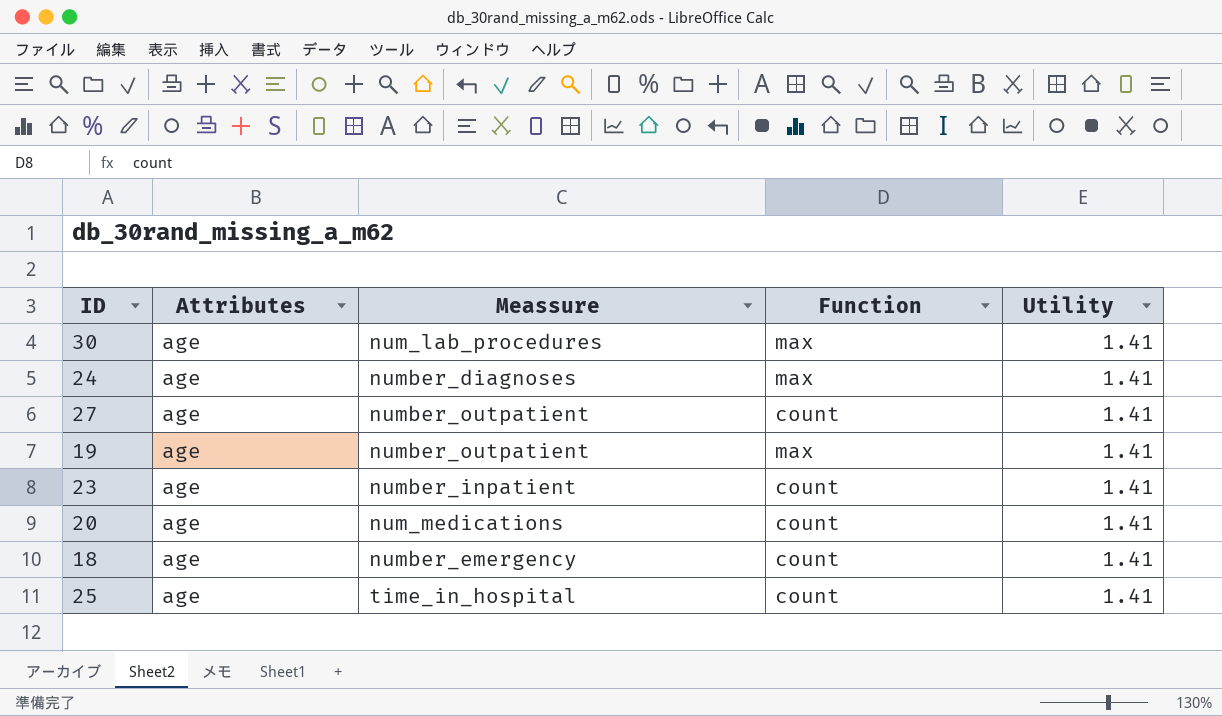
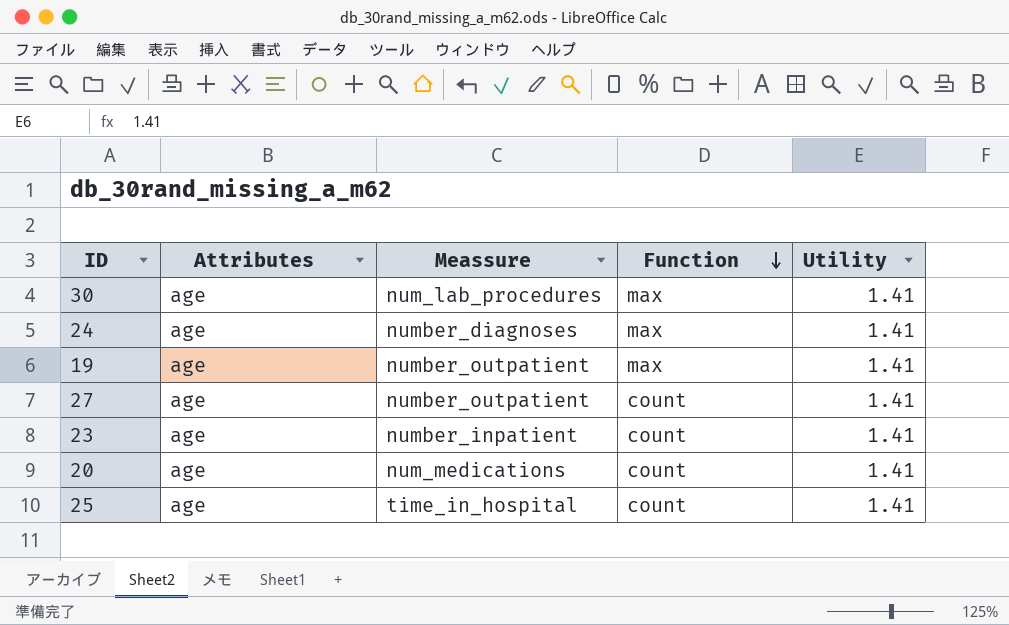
row order: none -> Function descending
row 18: age | number_emergency | count | 1.41 -> none

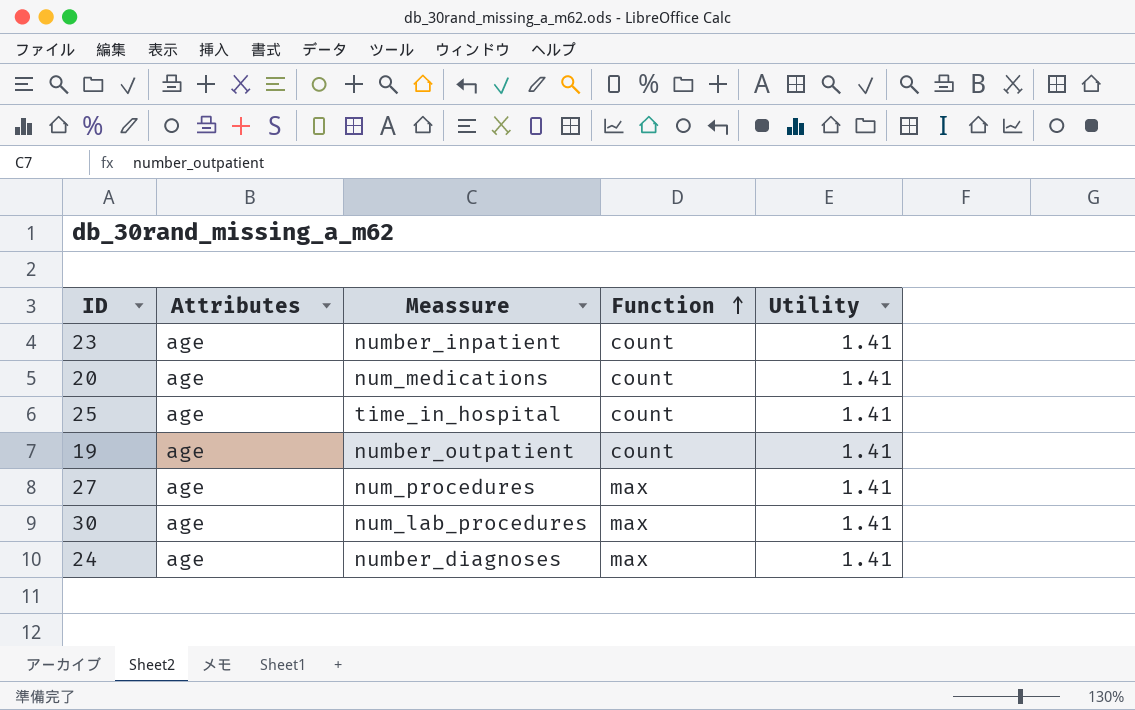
row order: Function descending -> Function ascending
19 | Function: max -> count
27 | Meassure: number_outpatient -> num_procedures
27 | Function: count -> max

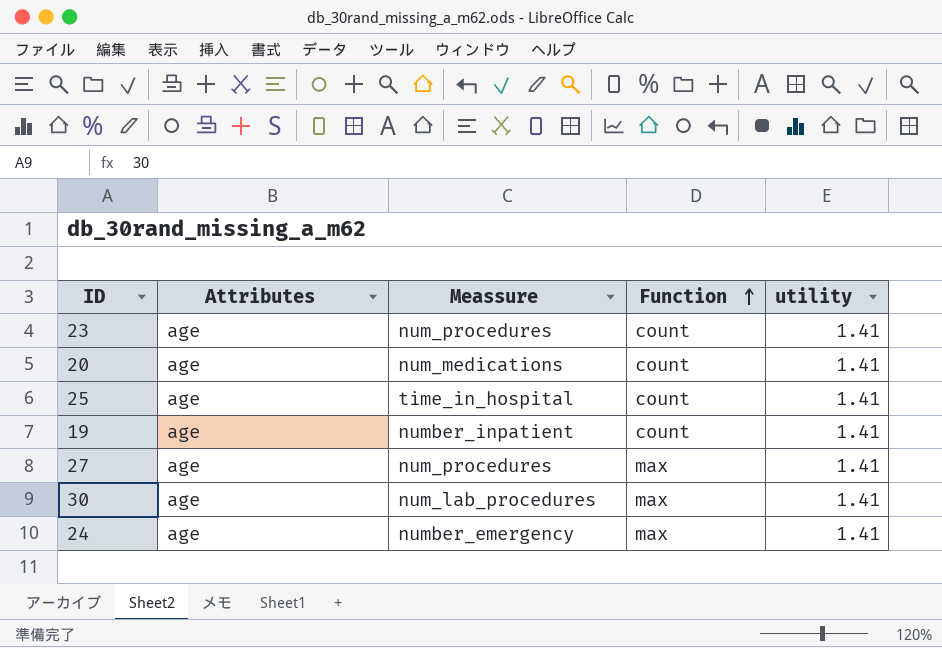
column name: Utility -> utility
23 | Meassure: number_inpatient -> num_procedures
19 | Meassure: number_outpatient -> number_inpatient
24 | Meassure: number_diagnoses -> number_emergency

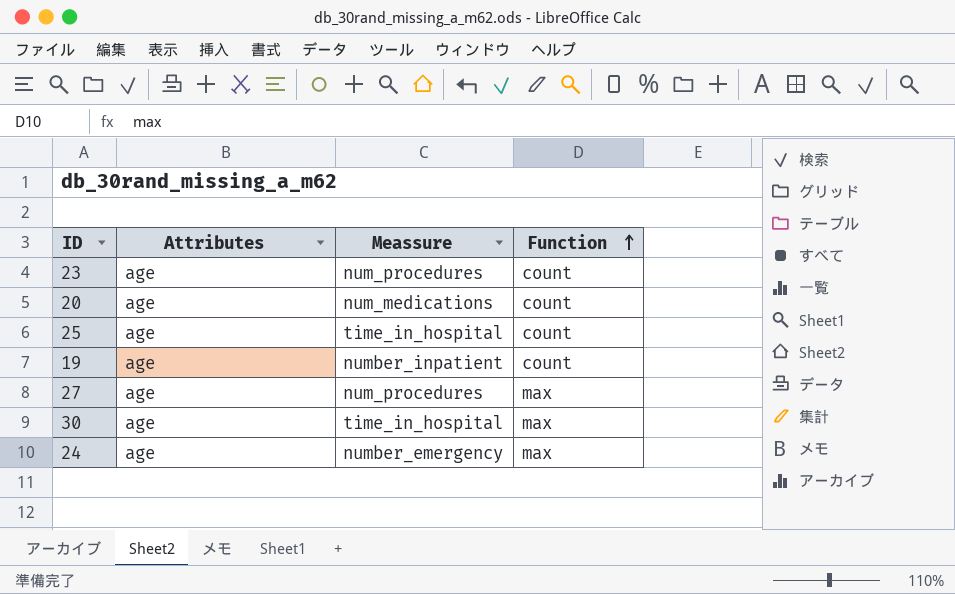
column utility | position: 5 -> none
30 | Meassure: num_lab_procedures -> time_in_hospital

